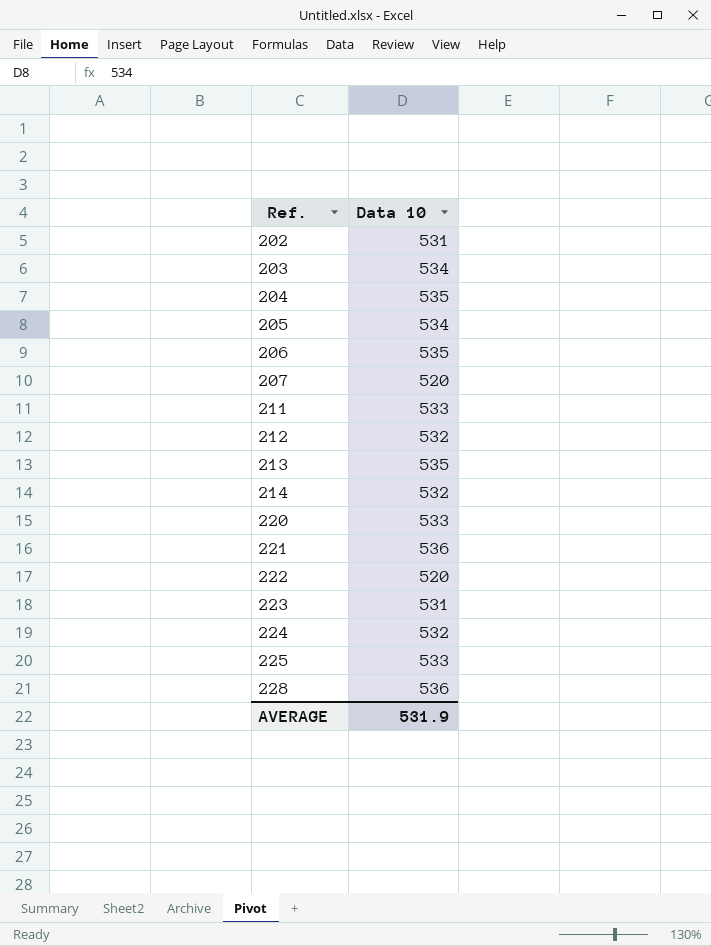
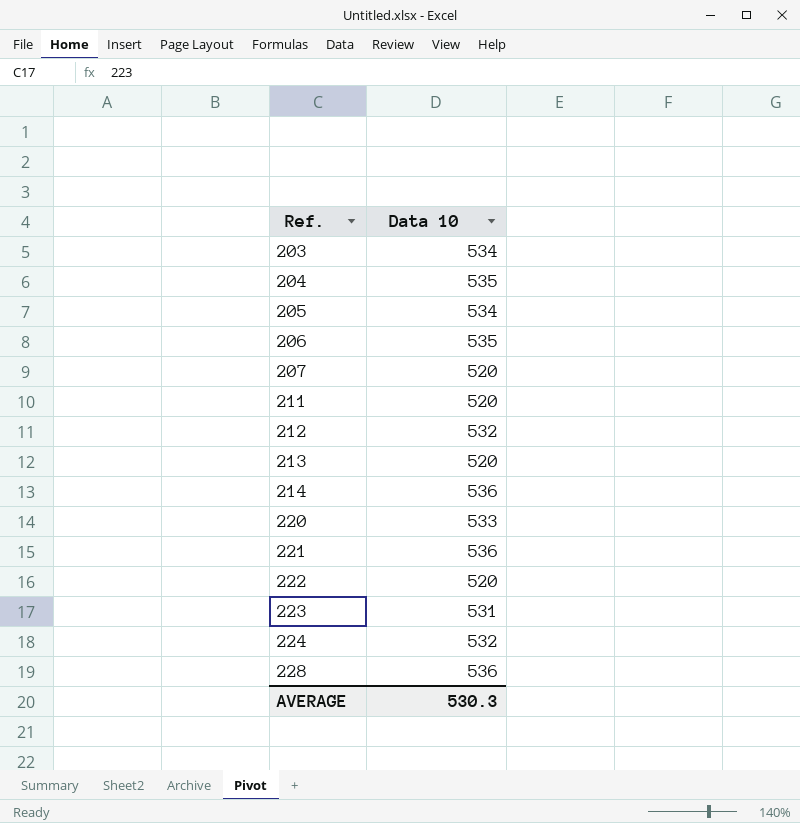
row 202: 531 -> none
row 225: 533 -> none
211 | Data 10: 533 -> 520
213 | Data 10: 535 -> 520
214 | Data 10: 532 -> 536
AVERAGE | Data 10: 531.9 -> 530.3

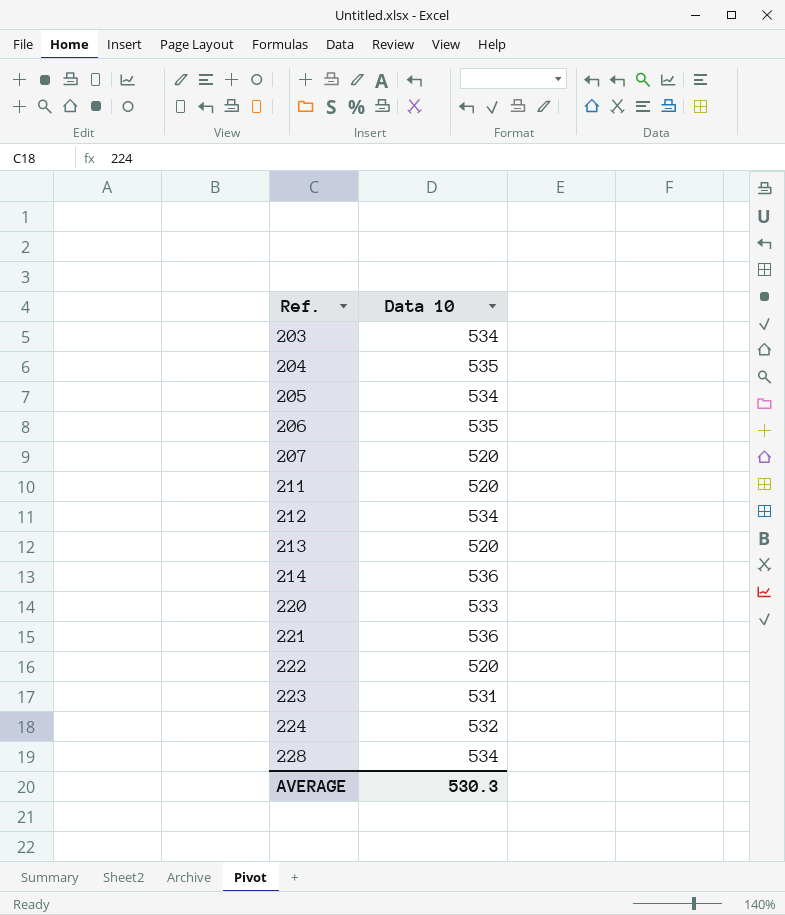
212 | Data 10: 532 -> 534
228 | Data 10: 536 -> 534

